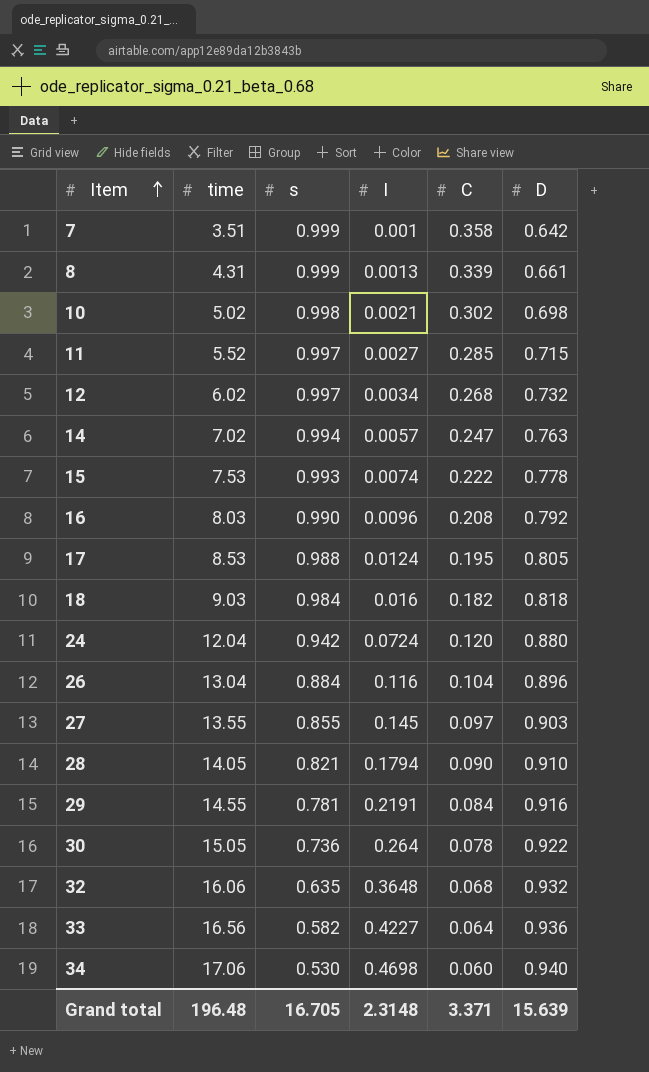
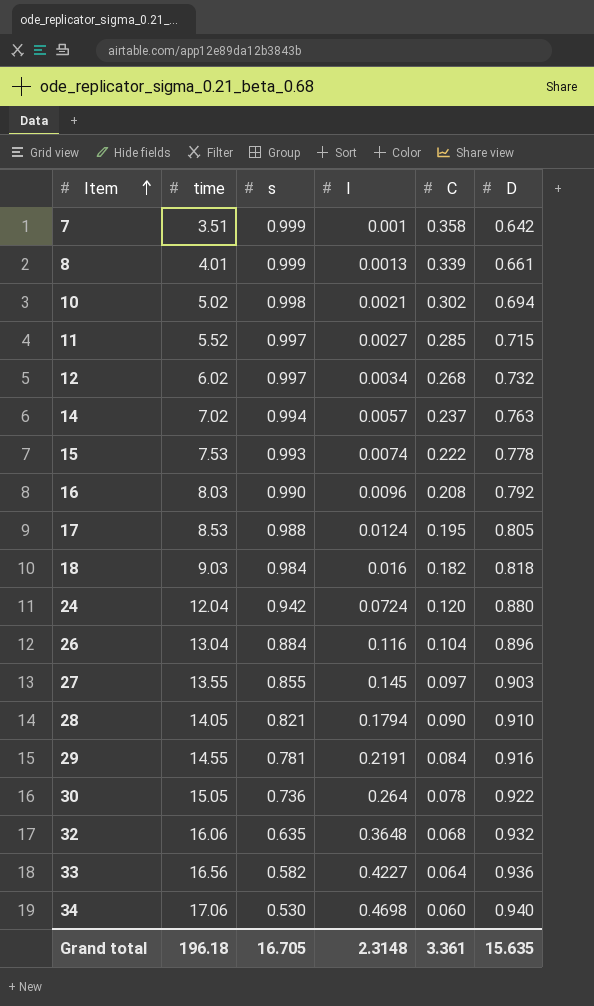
8 | time: 4.31 -> 4.01
10 | D: 0.698 -> 0.694
14 | C: 0.247 -> 0.237
Grand total | time: 196.48 -> 196.18
Grand total | C: 3.371 -> 3.361
Grand total | D: 15.639 -> 15.635

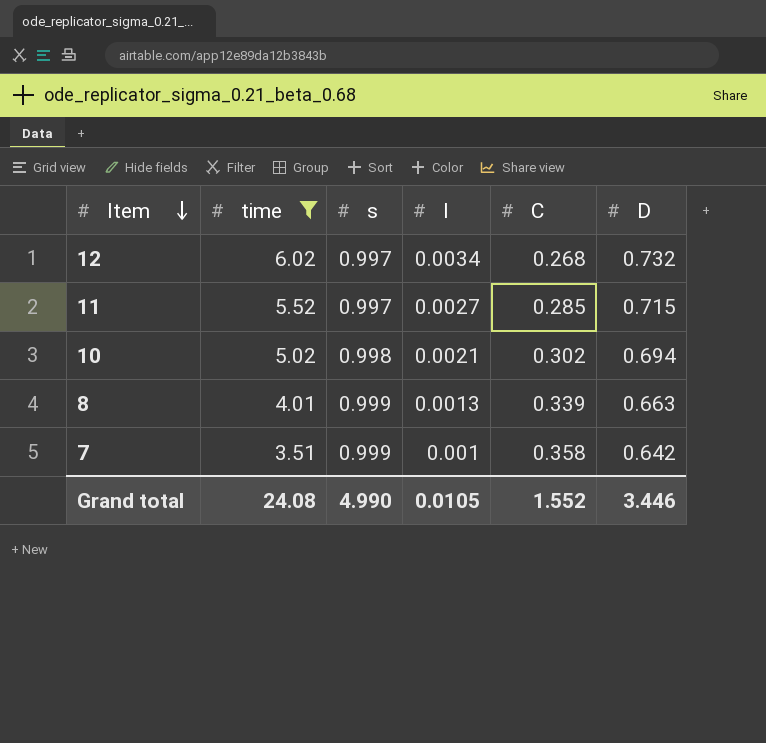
filter: none -> time <= 6.02
row order: Item ascending -> Item descending
8 | D: 0.661 -> 0.663
Grand total | time: 196.18 -> 24.08
Grand total | s: 16.705 -> 4.990
Grand total | I: 2.3148 -> 0.0105
Grand total | C: 3.361 -> 1.552
Grand total | D: 15.635 -> 3.446

